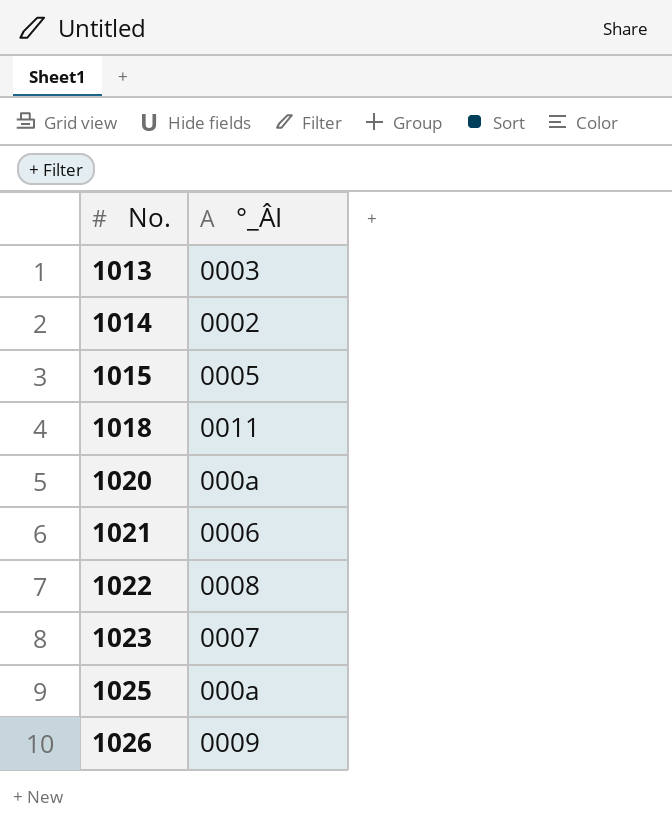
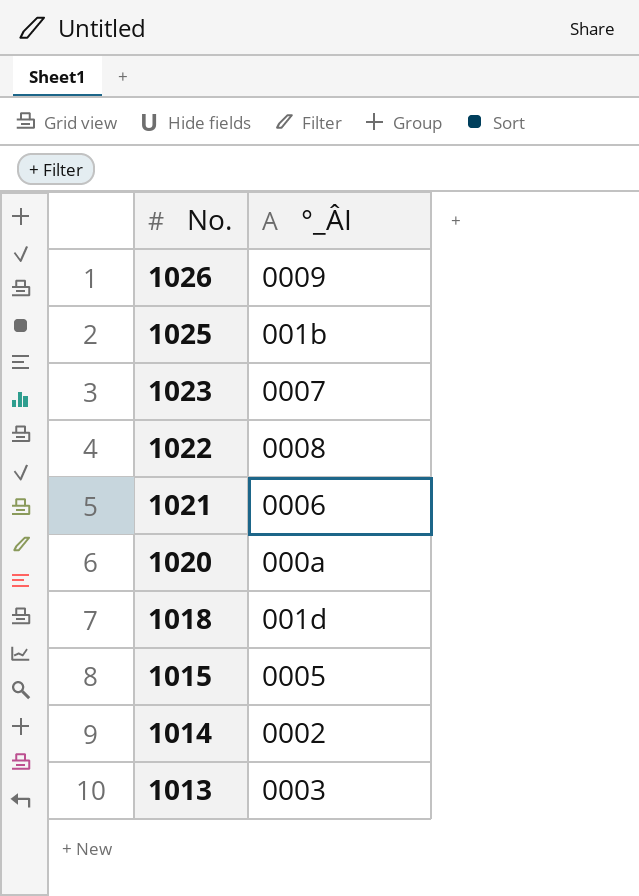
row order: No. ascending -> No. descending
1025 | °_ÂI: 000a -> 001b
1018 | °_ÂI: 0011 -> 001d

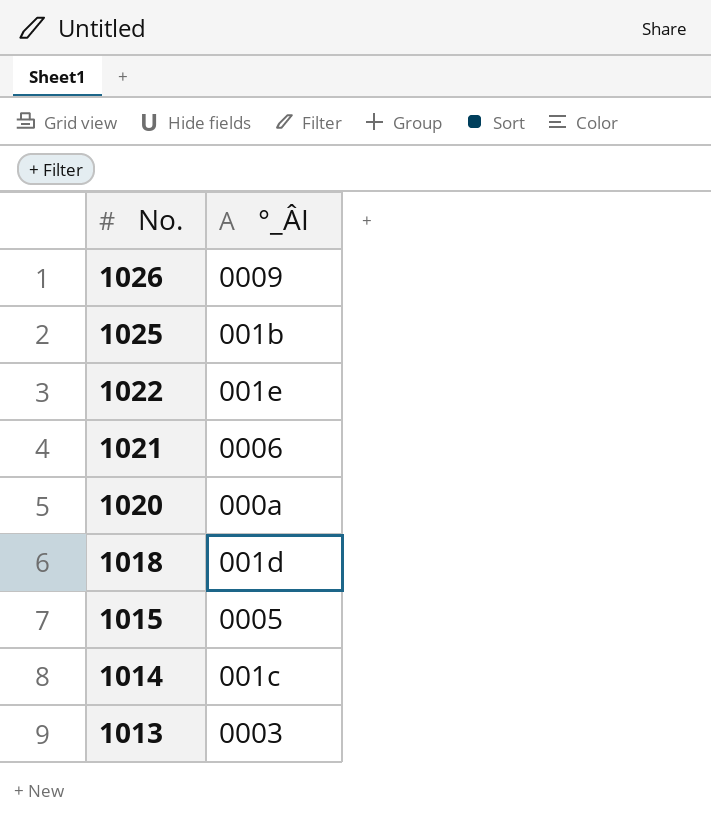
row 1023: 0007 -> none
1022 | °_ÂI: 0008 -> 001e
1014 | °_ÂI: 0002 -> 001c

